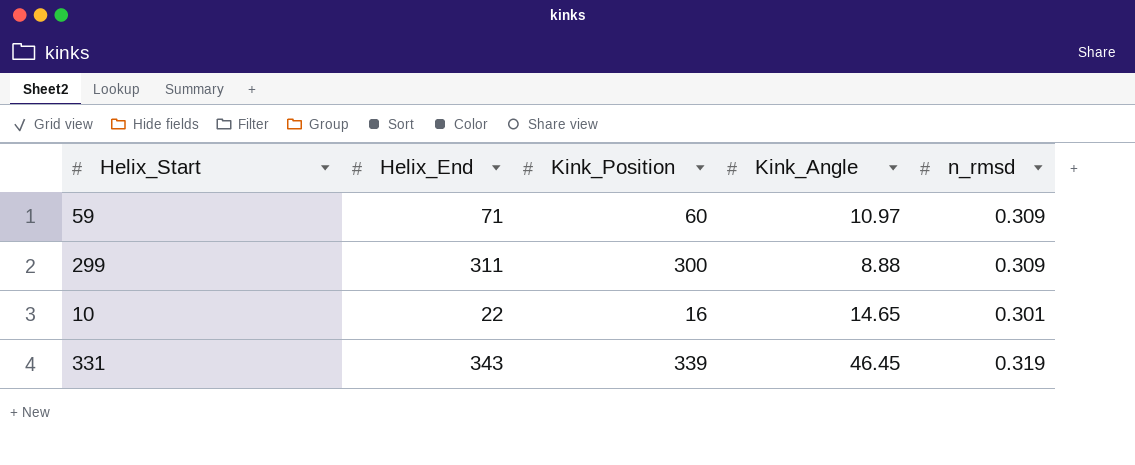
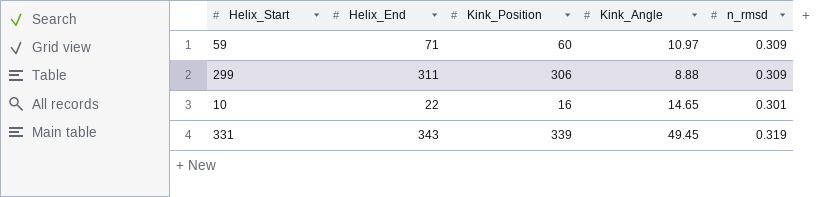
299 | Kink_Position: 300 -> 306
331 | Kink_Angle: 46.45 -> 49.45

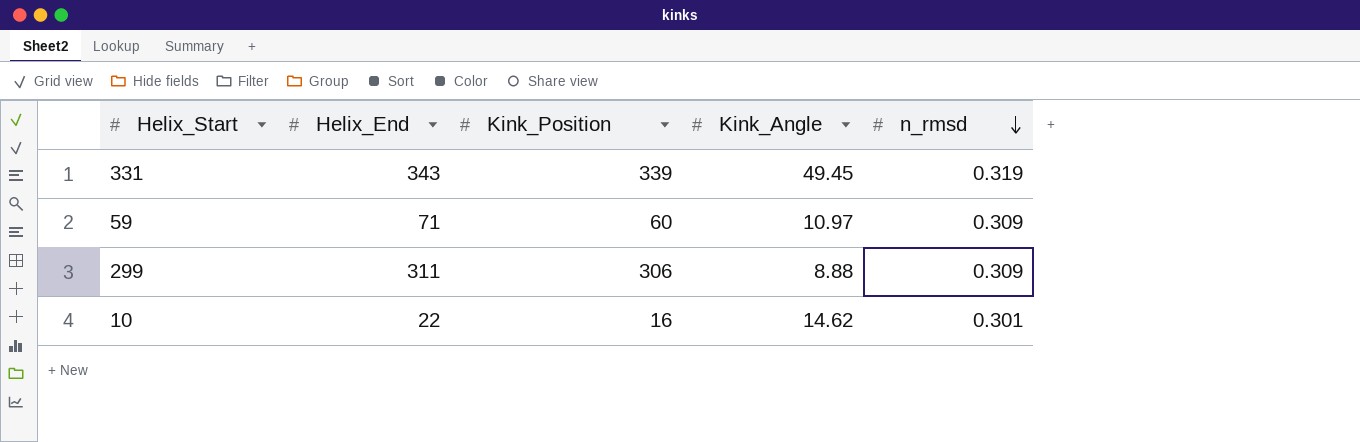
row order: none -> n_rmsd descending
10 | Kink_Angle: 14.65 -> 14.62

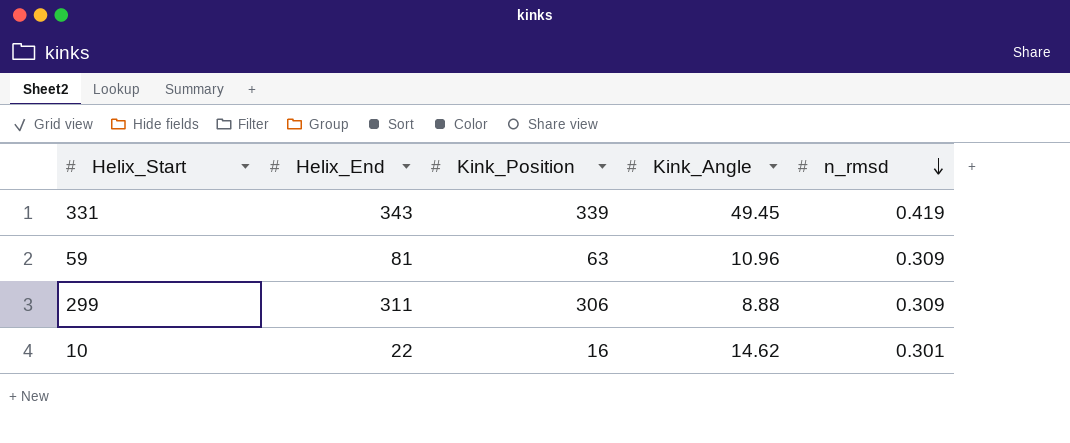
331 | n_rmsd: 0.319 -> 0.419
59 | Helix_End: 71 -> 81
59 | Kink_Position: 60 -> 63
59 | Kink_Angle: 10.97 -> 10.96

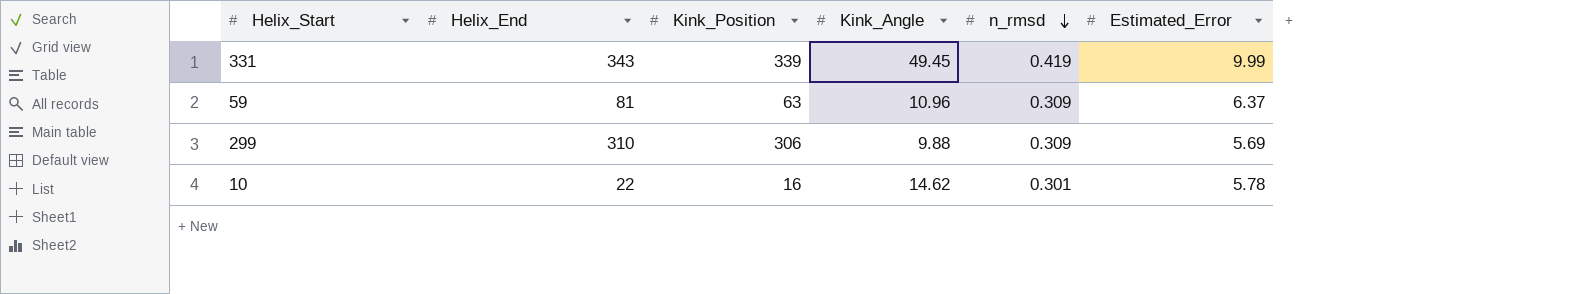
column Estimated_Error | position: none -> 6
299 | Helix_End: 311 -> 310
299 | Kink_Angle: 8.88 -> 9.88

